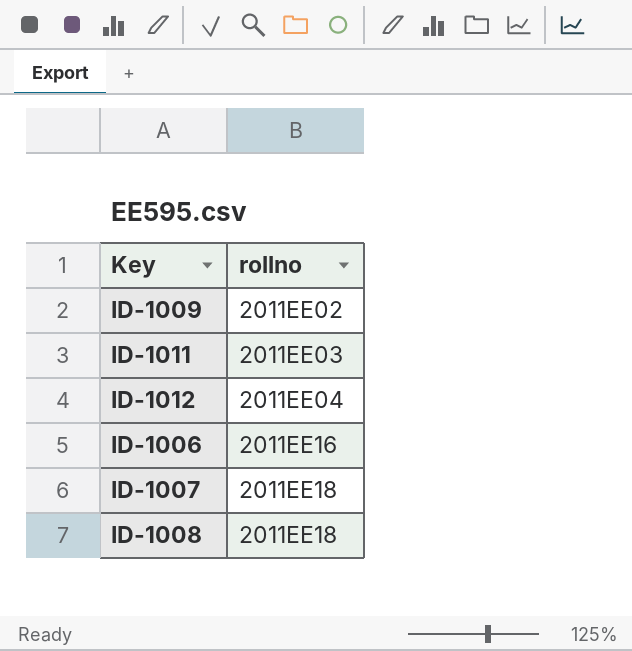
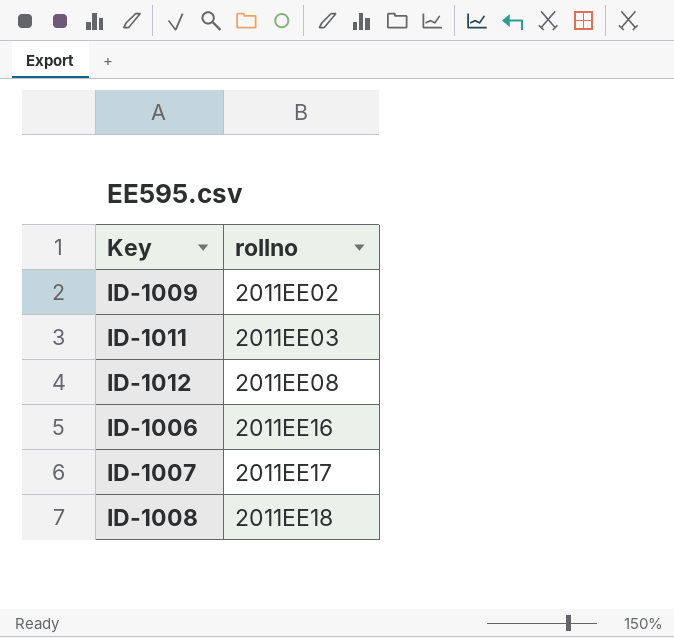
ID-1012 | rollno: 2011EE04 -> 2011EE08
ID-1007 | rollno: 2011EE18 -> 2011EE17

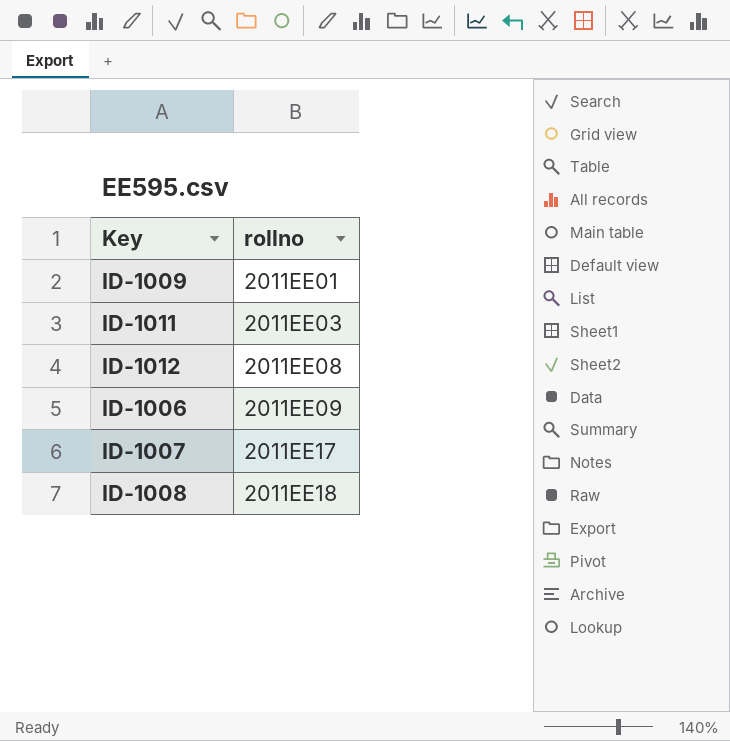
ID-1009 | rollno: 2011EE02 -> 2011EE01
ID-1006 | rollno: 2011EE16 -> 2011EE09

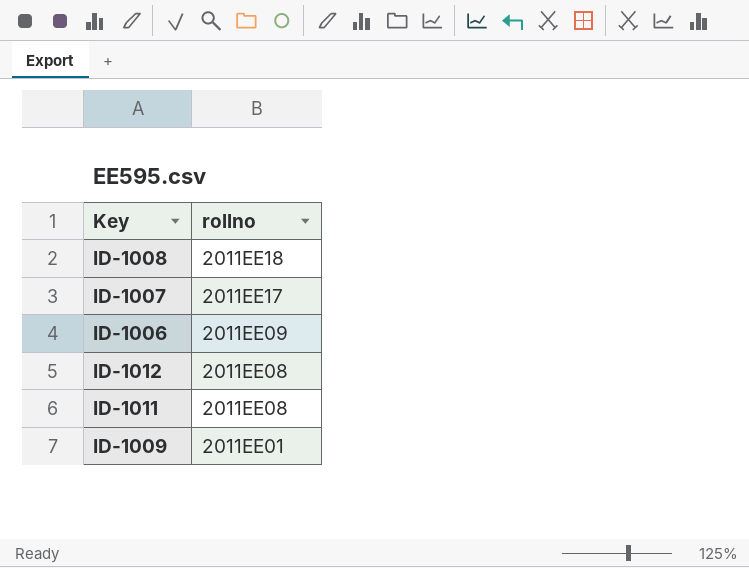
row order: rollno ascending -> rollno descending
ID-1011 | rollno: 2011EE03 -> 2011EE08

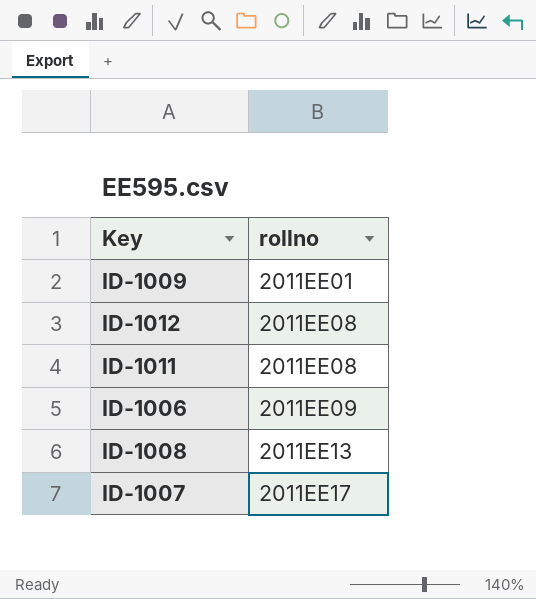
row order: rollno descending -> rollno ascending
ID-1008 | rollno: 2011EE18 -> 2011EE13

